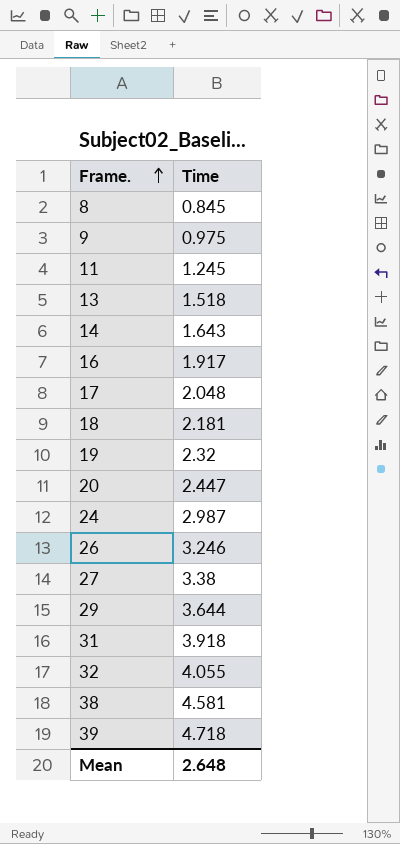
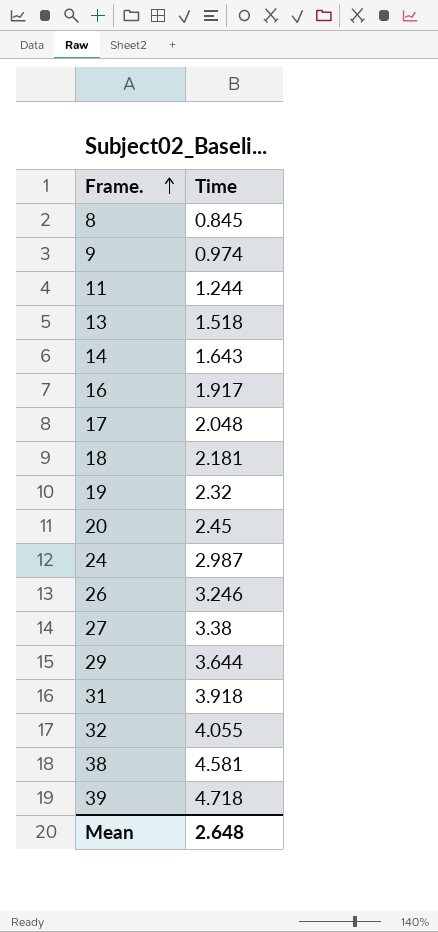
9 | Time: 0.975 -> 0.974
11 | Time: 1.245 -> 1.244
20 | Time: 2.447 -> 2.45

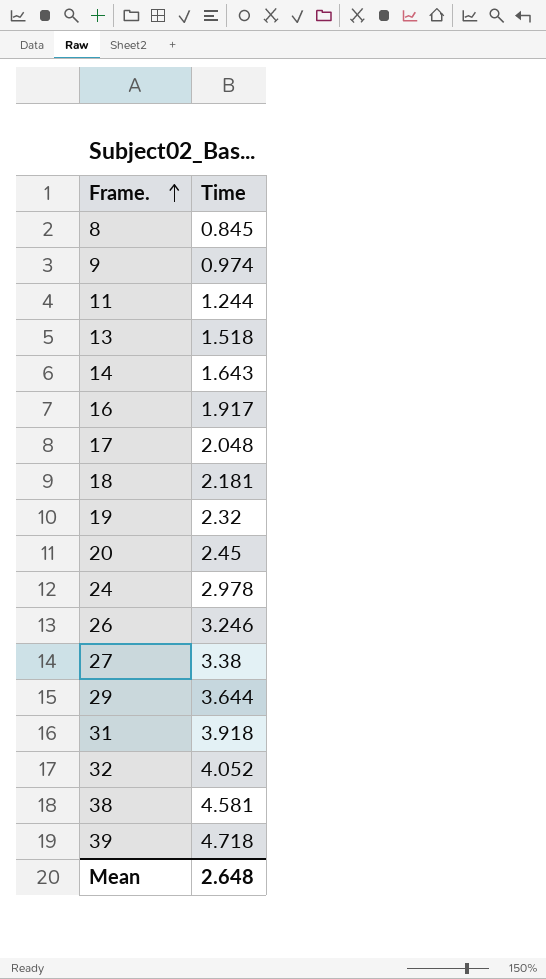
24 | Time: 2.987 -> 2.978
32 | Time: 4.055 -> 4.052

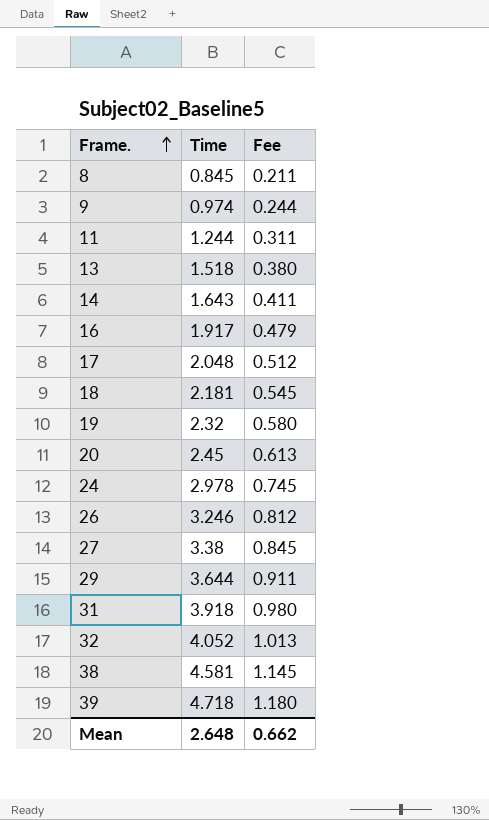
column Fee | formula: none -> [Time] * 0.25

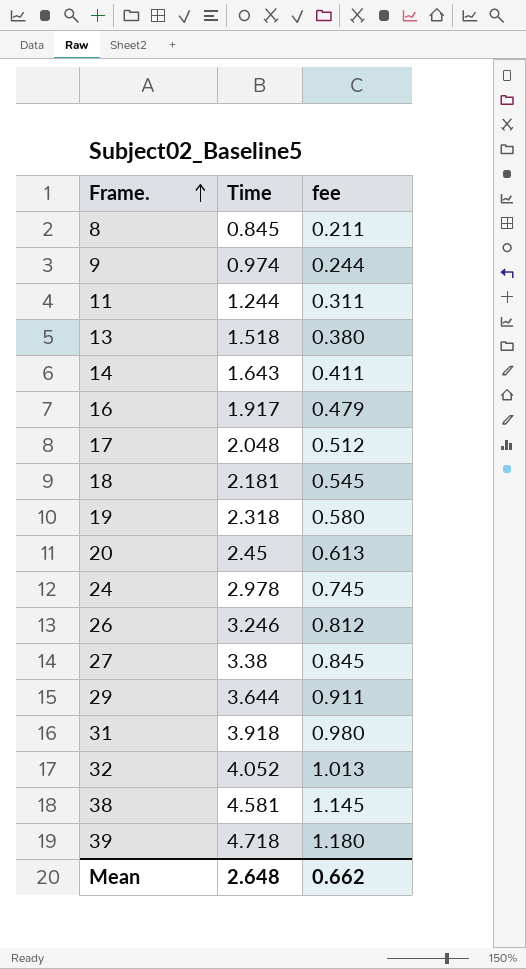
column name: Fee -> fee
19 | Time: 2.32 -> 2.318

